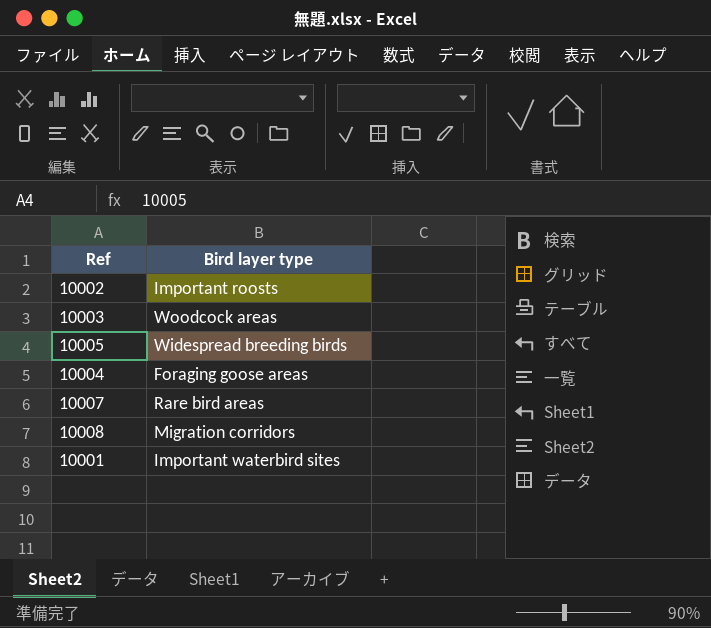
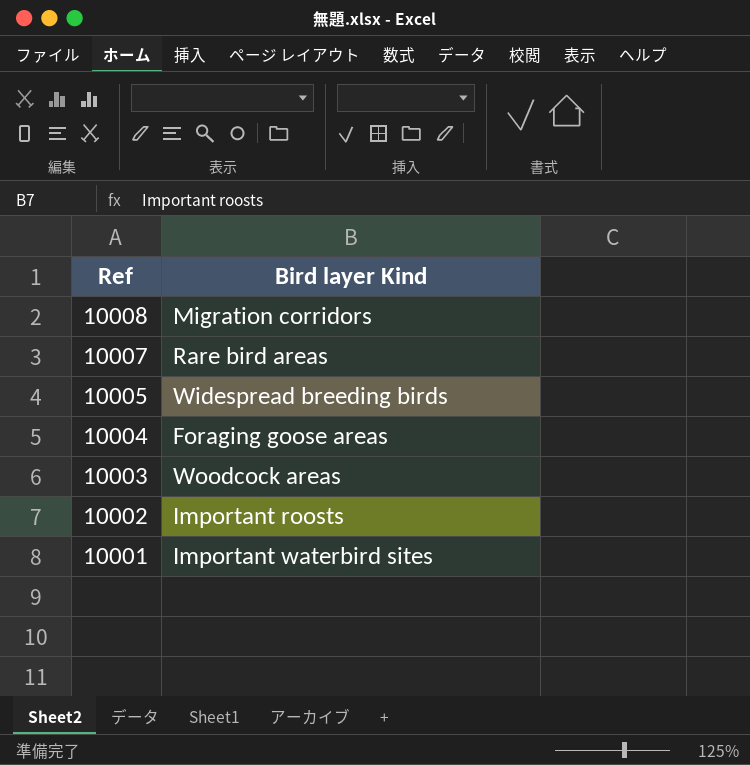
row order: none -> Ref descending
column name: Bird layer type -> Bird layer Kind

